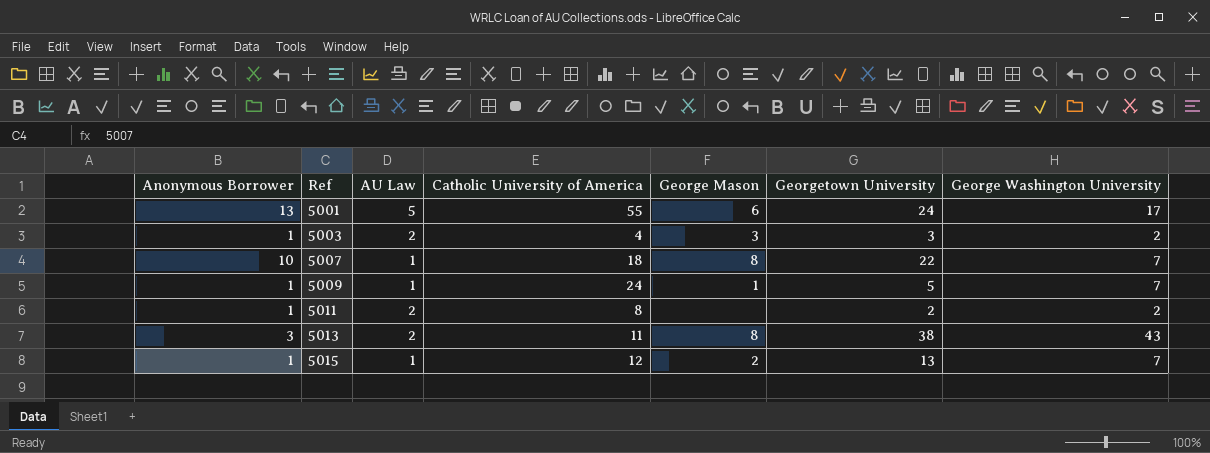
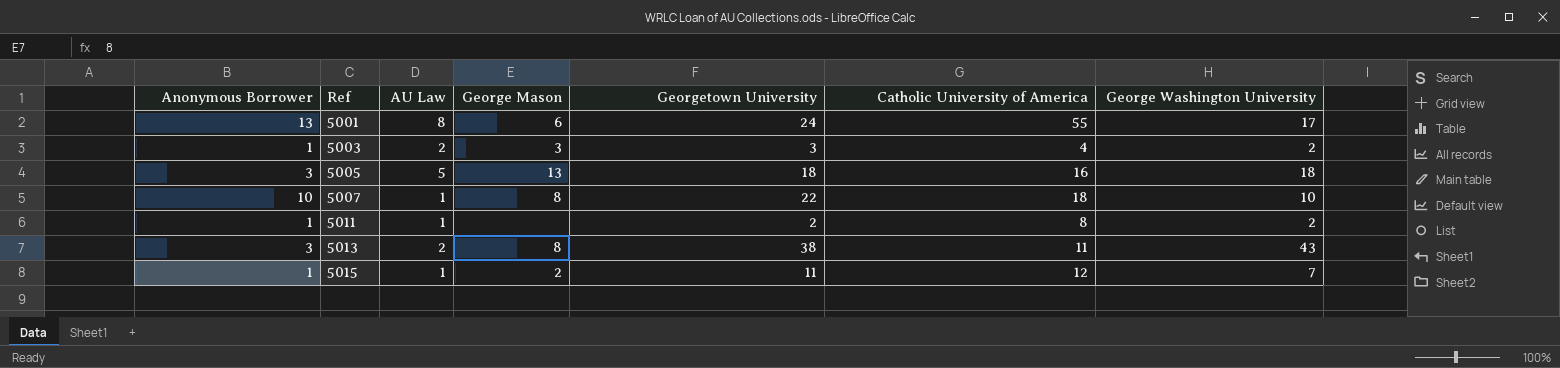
column Catholic University of America | position: 4 -> 6
row 5009: 1 | 1 | 24 | 1 | 5 | 7 -> none
5001 | AU Law: 5 -> 8
row 5005: none -> 3 | 5 | 13 | 18 | 16 | 18
5007 | George Washington University: 7 -> 10
5011 | AU Law: 2 -> 1
5015 | Georgetown University: 13 -> 11

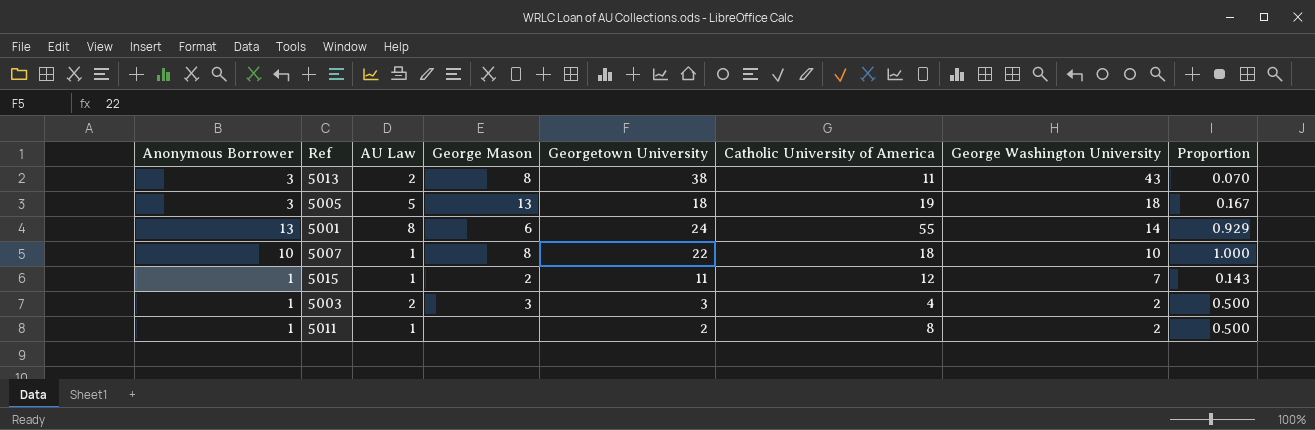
row order: Ref ascending -> George Washington University descending
column Proportion | formula: none -> [Anonymous Borrower] / [George Washington University]
5005 | Catholic University of America: 16 -> 19
5001 | George Washington University: 17 -> 14

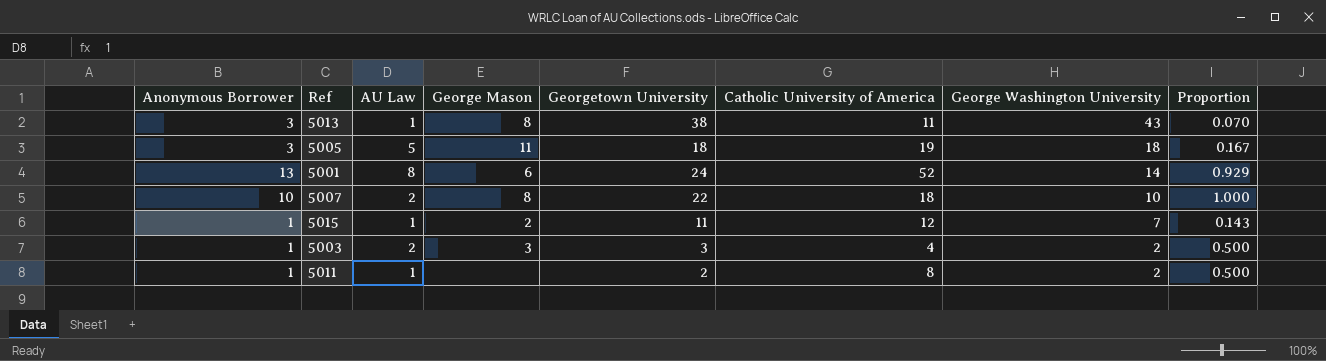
5013 | AU Law: 2 -> 1
5005 | George Mason: 13 -> 11
5001 | Catholic University of America: 55 -> 52
5007 | AU Law: 1 -> 2

